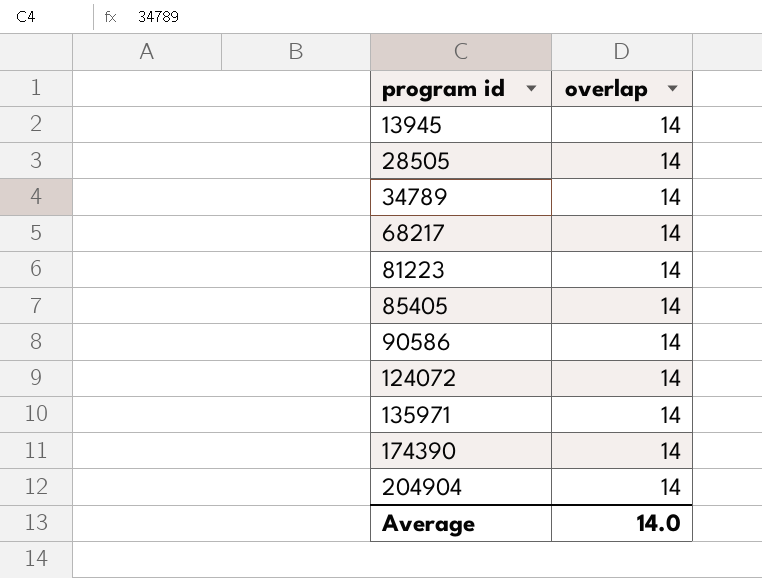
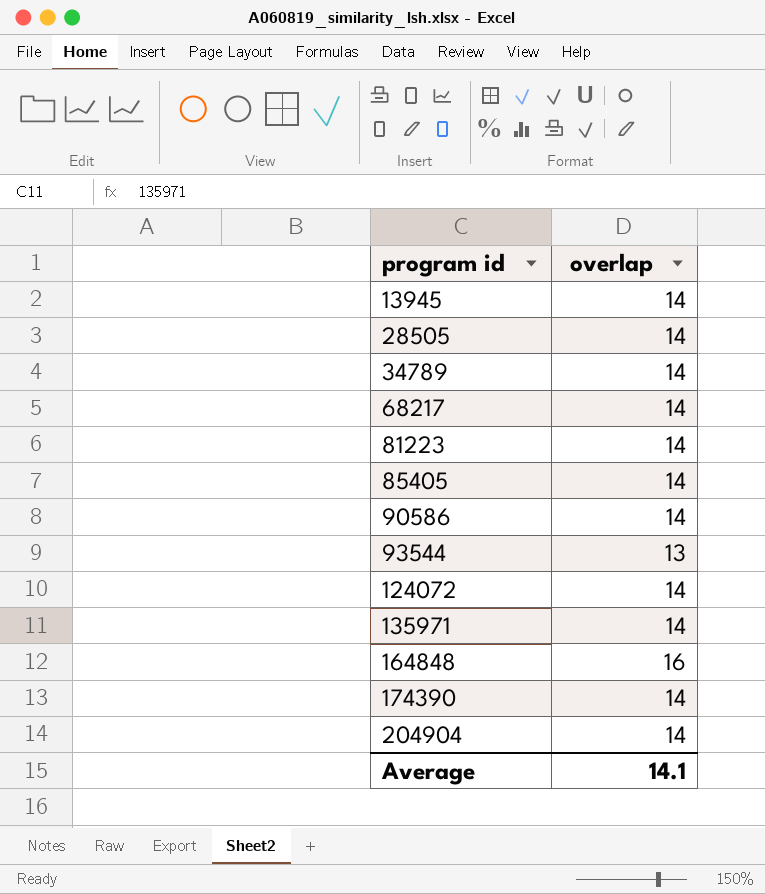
row 93544: none -> 13
row 164848: none -> 16
Average | overlap: 14.0 -> 14.1

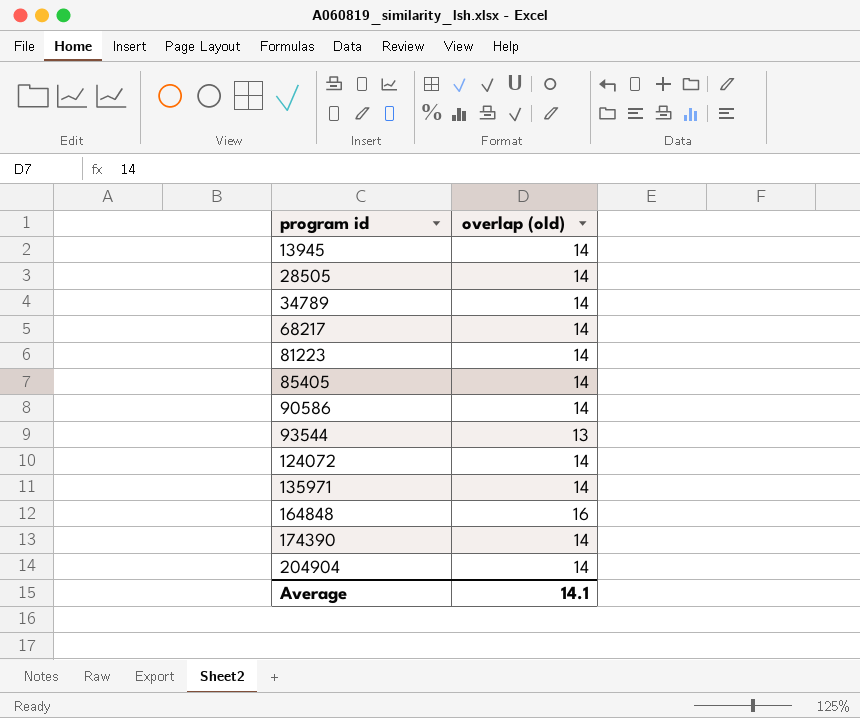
column name: overlap -> overlap (old)

